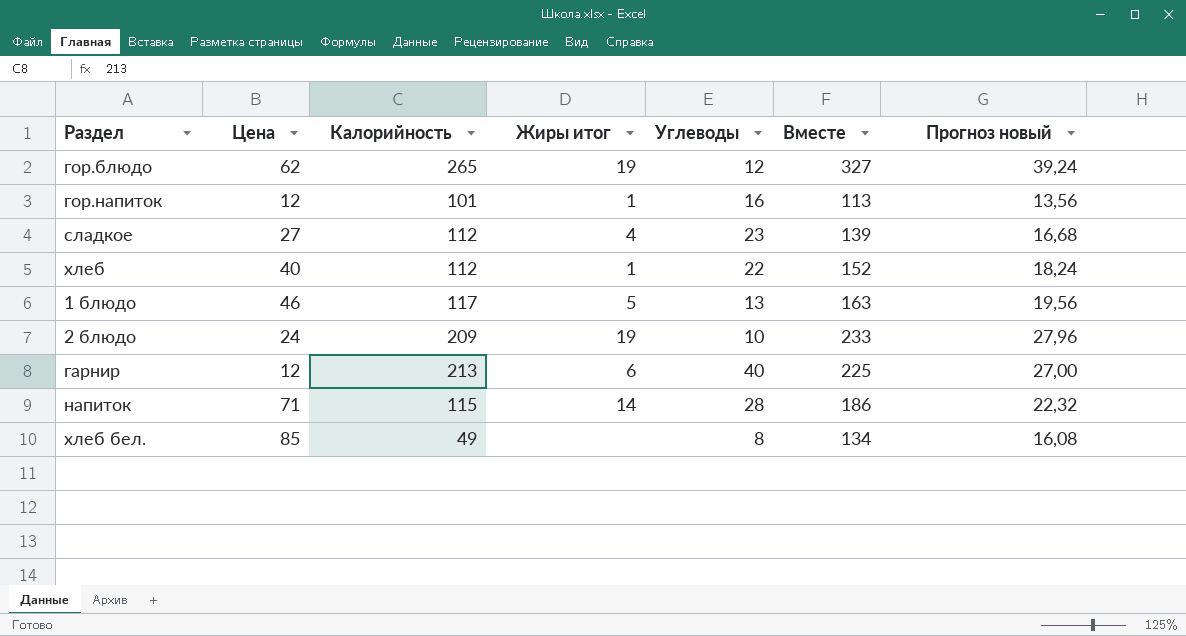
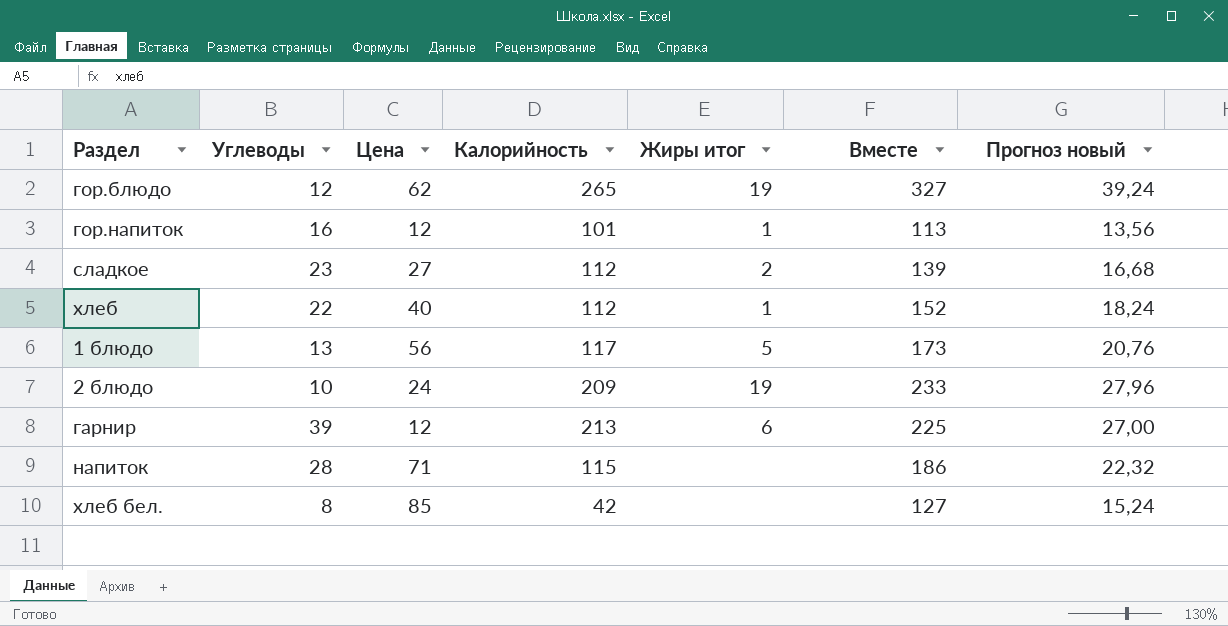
column Углеводы | position: 5 -> 2
сладкое | Жиры итог: 4 -> 2
1 блюдо | Цена: 46 -> 56
1 блюдо | Вместе: 163 -> 173
1 блюдо | Прогноз новый: 19,56 -> 20,76
гарнир | Углеводы: 40 -> 39
напиток | Жиры итог: 14 -> none
хлеб бел. | Калорийность: 49 -> 42
хлеб бел. | Вместе: 134 -> 127
хлеб бел. | Прогноз новый: 16,08 -> 15,24

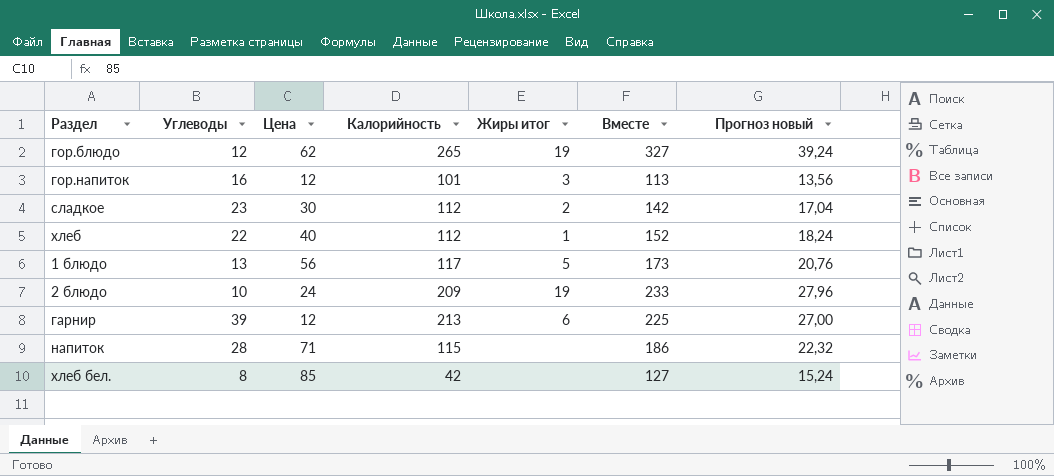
гор.напиток | Жиры итог: 1 -> 3
сладкое | Цена: 27 -> 30
сладкое | Вместе: 139 -> 142
сладкое | Прогноз новый: 16,68 -> 17,04

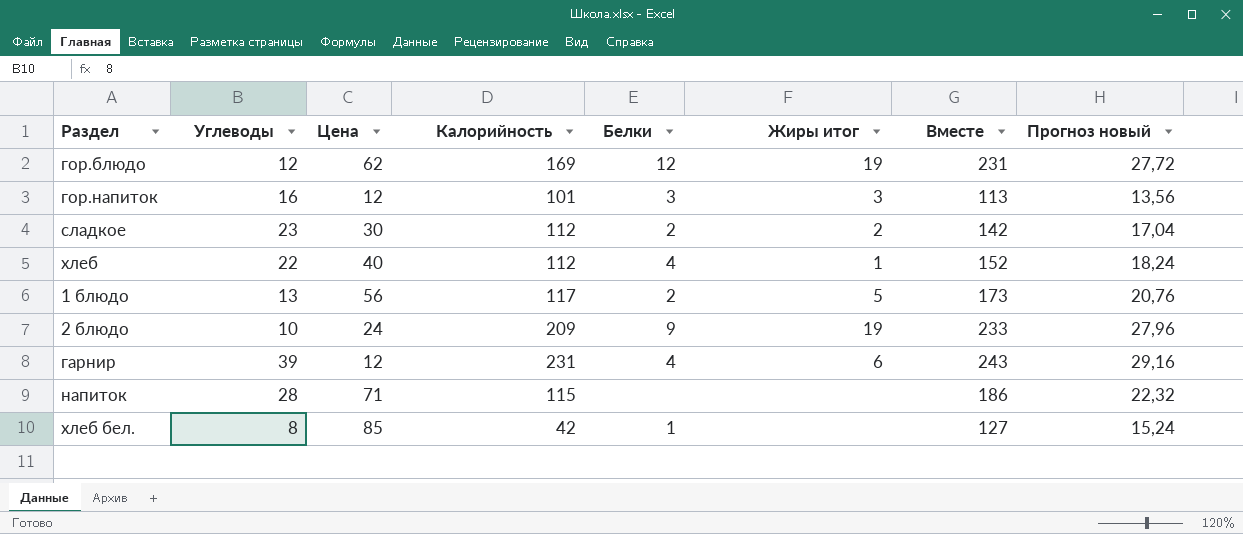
column Белки | position: none -> 5
гор.блюдо | Калорийность: 265 -> 169
гор.блюдо | Вместе: 327 -> 231
гор.блюдо | Прогноз новый: 39,24 -> 27,72
гарнир | Калорийность: 213 -> 231
гарнир | Вместе: 225 -> 243
гарнир | Прогноз новый: 27,00 -> 29,16

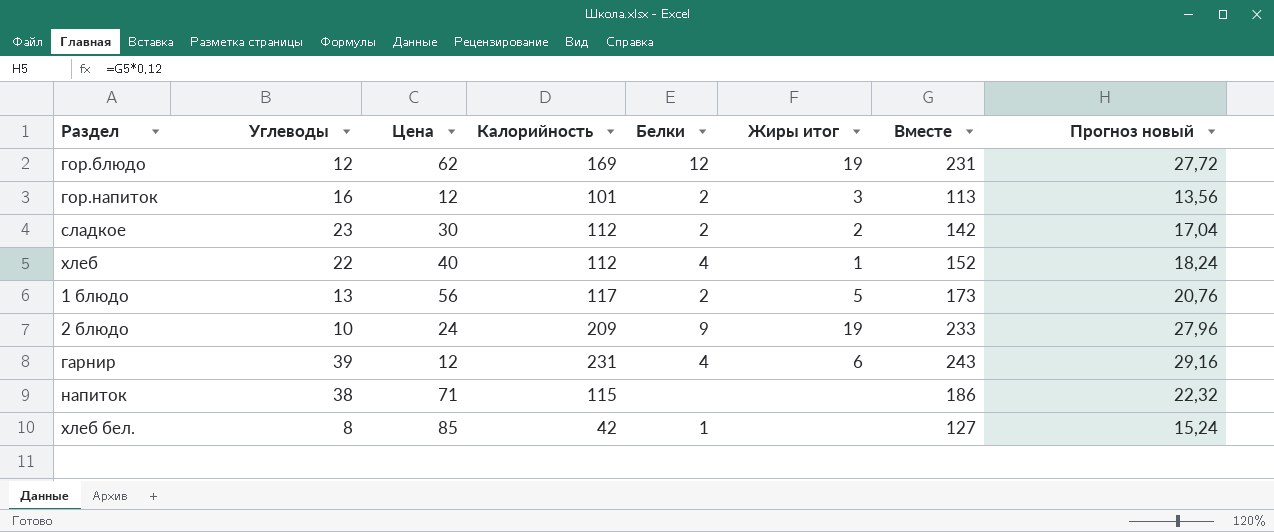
гор.напиток | Белки: 3 -> 2
напиток | Углеводы: 28 -> 38

